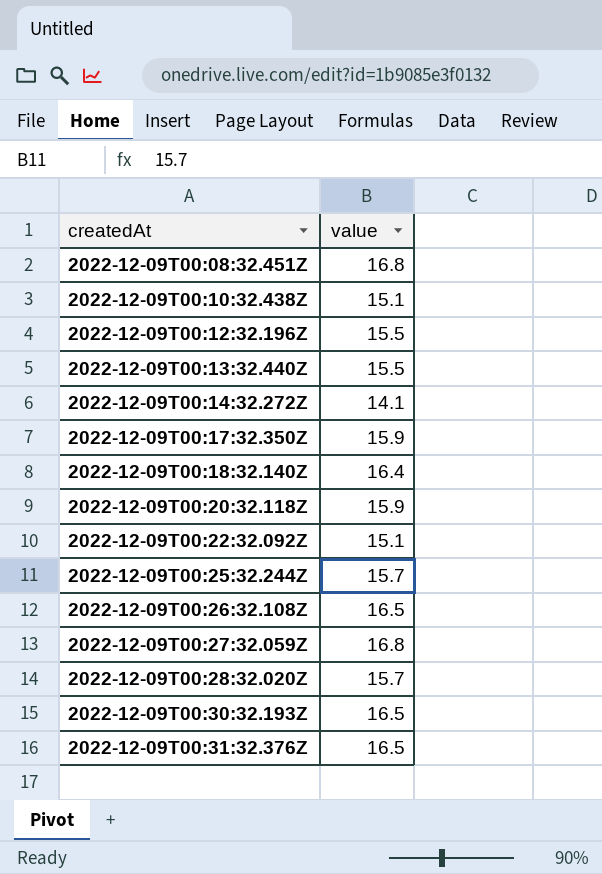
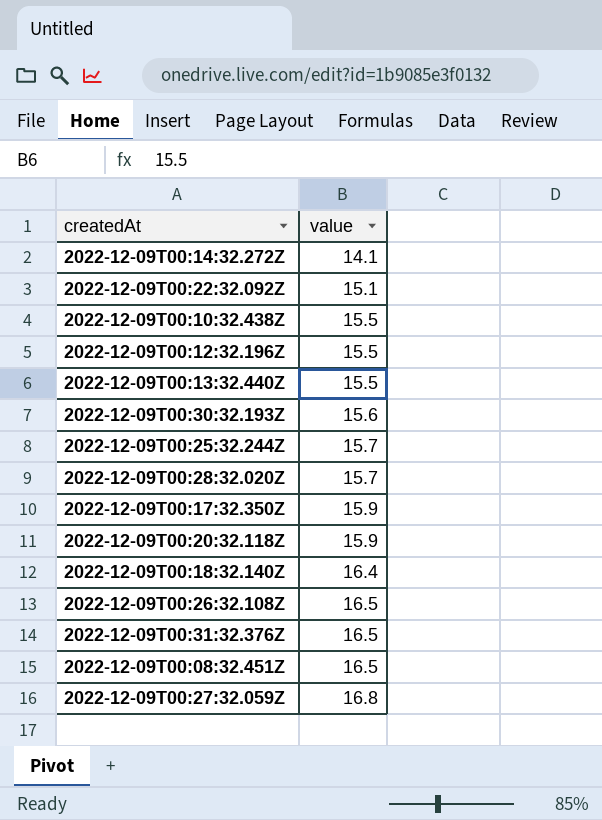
row order: createdAt ascending -> value ascending
2022-12-09T00:10:32.438Z | value: 15.1 -> 15.5
2022-12-09T00:30:32.193Z | value: 16.5 -> 15.6
2022-12-09T00:08:32.451Z | value: 16.8 -> 16.5

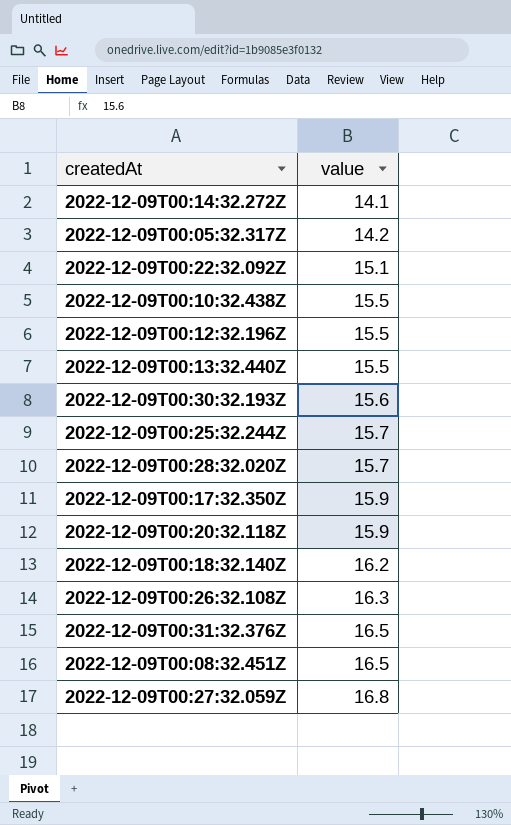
row 2022-12-09T00:05:32.317Z: none -> 14.2
2022-12-09T00:18:32.140Z | value: 16.4 -> 16.2
2022-12-09T00:26:32.108Z | value: 16.5 -> 16.3

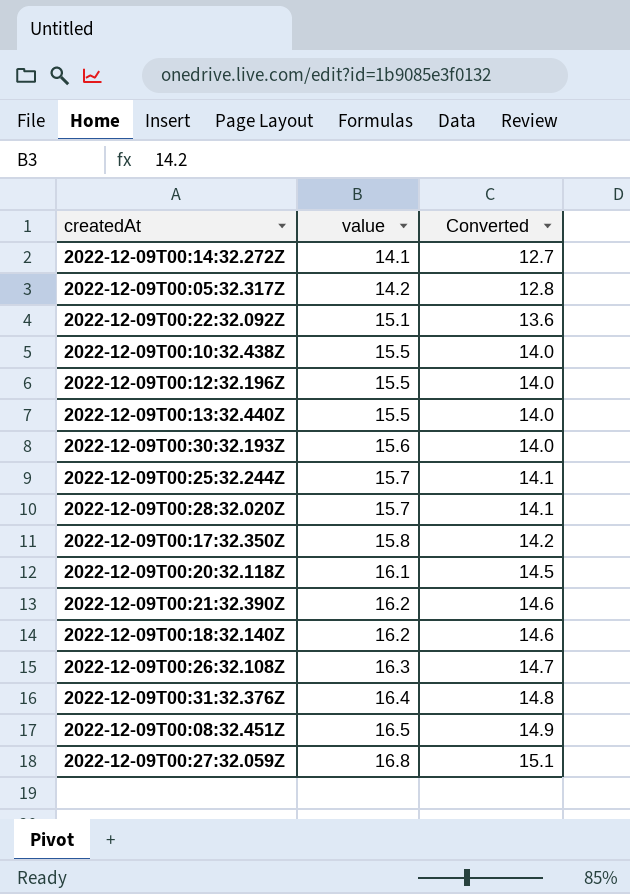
column Converted | formula: none -> [value] * 0.9
2022-12-09T00:17:32.350Z | value: 15.9 -> 15.8
2022-12-09T00:20:32.118Z | value: 15.9 -> 16.1
row 2022-12-09T00:21:32.390Z: none -> 16.2 | 14.6
2022-12-09T00:31:32.376Z | value: 16.5 -> 16.4

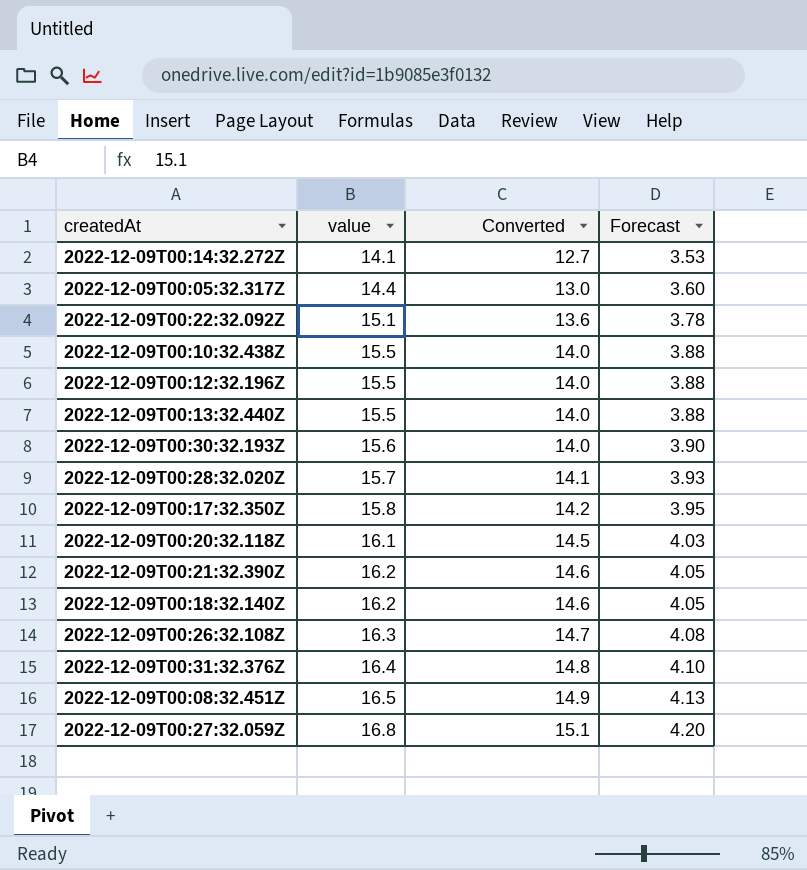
column Forecast | formula: none -> [value] * 0.25
row 2022-12-09T00:25:32.244Z: 15.7 | 14.1 -> none
2022-12-09T00:05:32.317Z | value: 14.2 -> 14.4
2022-12-09T00:05:32.317Z | Converted: 12.8 -> 13.0

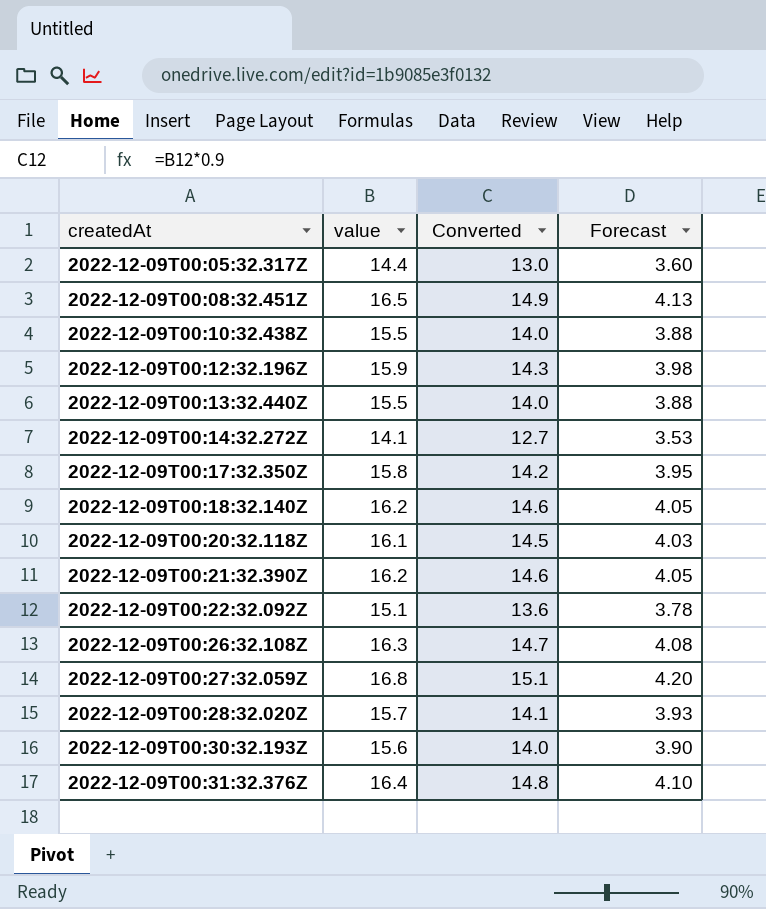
row order: value ascending -> createdAt ascending
2022-12-09T00:12:32.196Z | value: 15.5 -> 15.9
2022-12-09T00:12:32.196Z | Converted: 14.0 -> 14.3
2022-12-09T00:12:32.196Z | Forecast: 3.88 -> 3.98

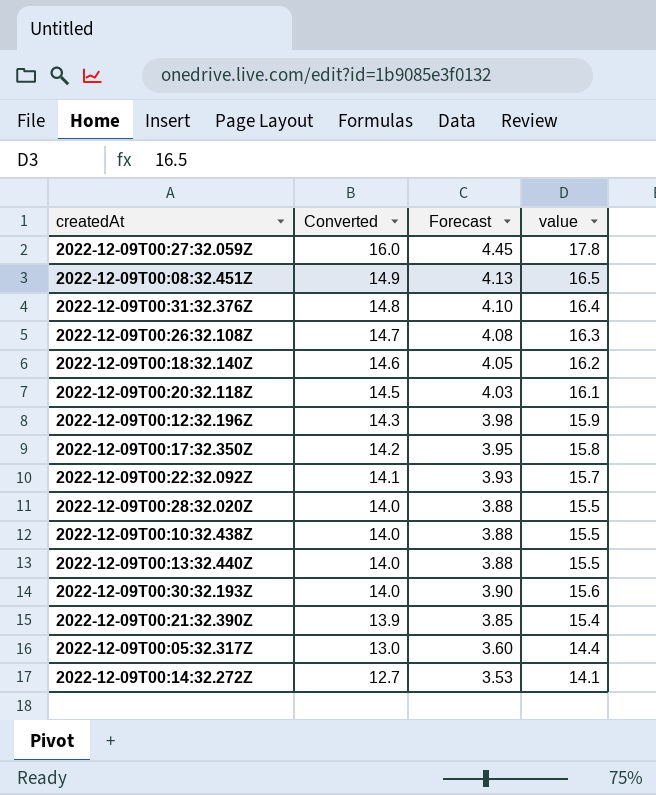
row order: createdAt ascending -> Converted descending
column value | position: 2 -> 4
2022-12-09T00:27:32.059Z | Converted: 15.1 -> 16.0
2022-12-09T00:27:32.059Z | Forecast: 4.20 -> 4.45
2022-12-09T00:27:32.059Z | value: 16.8 -> 17.8
2022-12-09T00:22:32.092Z | Converted: 13.6 -> 14.1
2022-12-09T00:22:32.092Z | Forecast: 3.78 -> 3.93
2022-12-09T00:22:32.092Z | value: 15.1 -> 15.7
2022-12-09T00:28:32.020Z | Converted: 14.1 -> 14.0
2022-12-09T00:28:32.020Z | Forecast: 3.93 -> 3.88
2022-12-09T00:28:32.020Z | value: 15.7 -> 15.5
2022-12-09T00:21:32.390Z | Converted: 14.6 -> 13.9
2022-12-09T00:21:32.390Z | Forecast: 4.05 -> 3.85
2022-12-09T00:21:32.390Z | value: 16.2 -> 15.4

